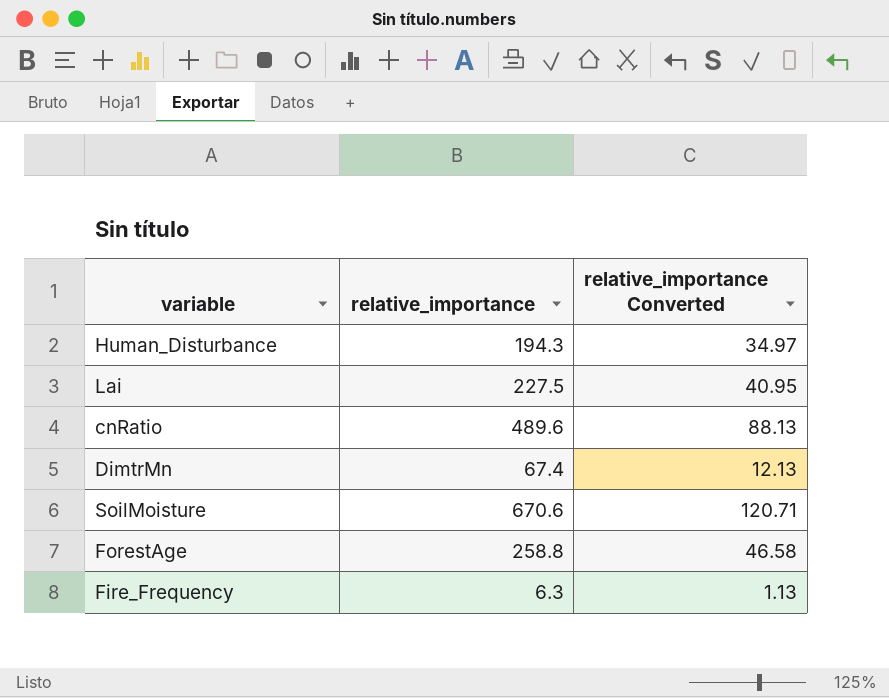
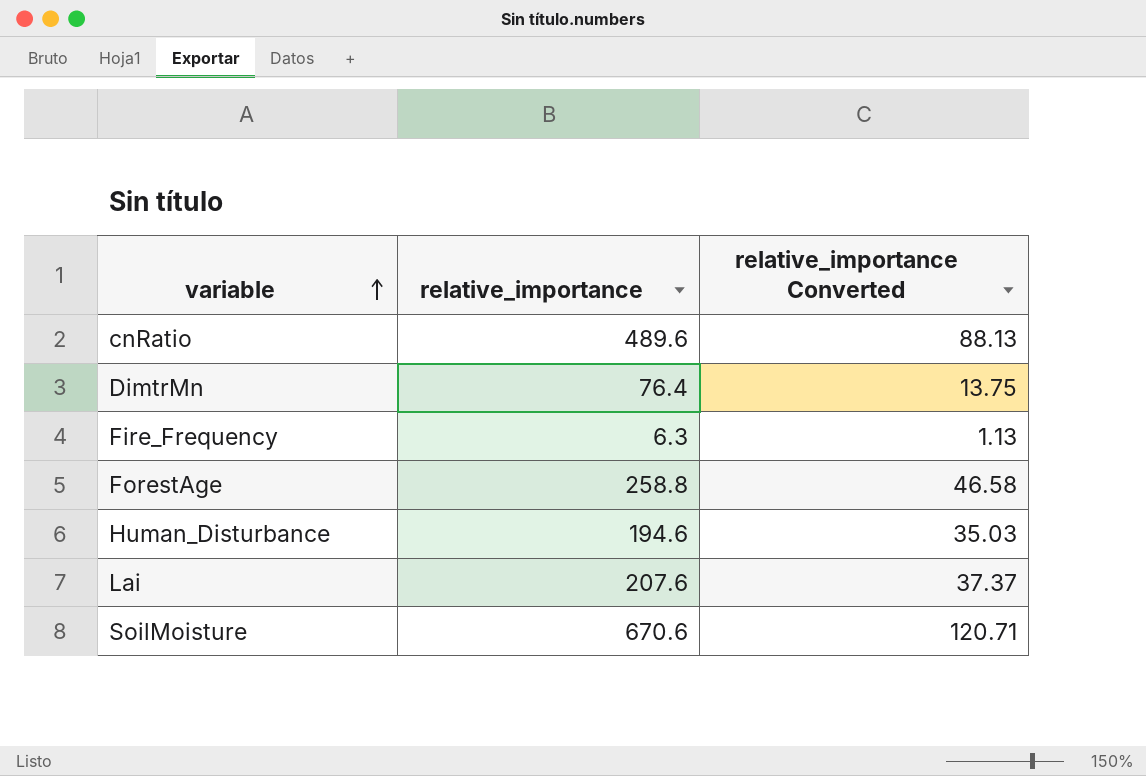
row order: none -> variable ascending
DimtrMn | relative_importance: 67.4 -> 76.4
DimtrMn | relative_importance Converted: 12.13 -> 13.75
Human_Disturbance | relative_importance: 194.3 -> 194.6
Human_Disturbance | relative_importance Converted: 34.97 -> 35.03
Lai | relative_importance: 227.5 -> 207.6
Lai | relative_importance Converted: 40.95 -> 37.37

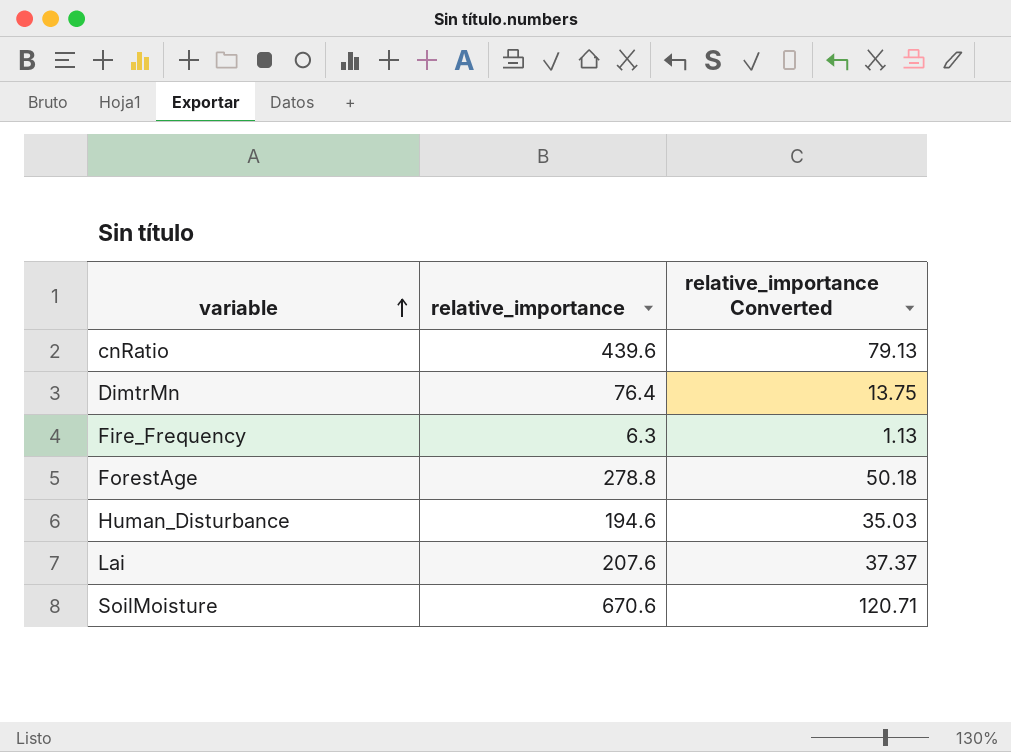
cnRatio | relative_importance: 489.6 -> 439.6
cnRatio | relative_importance Converted: 88.13 -> 79.13
ForestAge | relative_importance: 258.8 -> 278.8
ForestAge | relative_importance Converted: 46.58 -> 50.18

